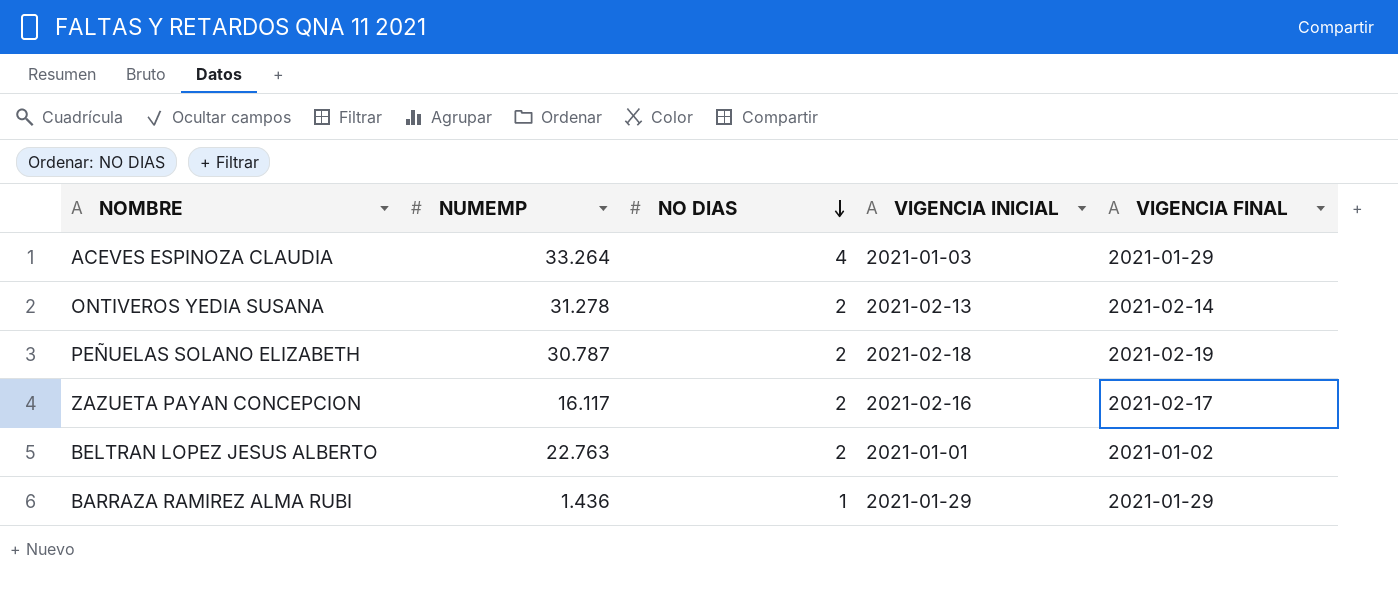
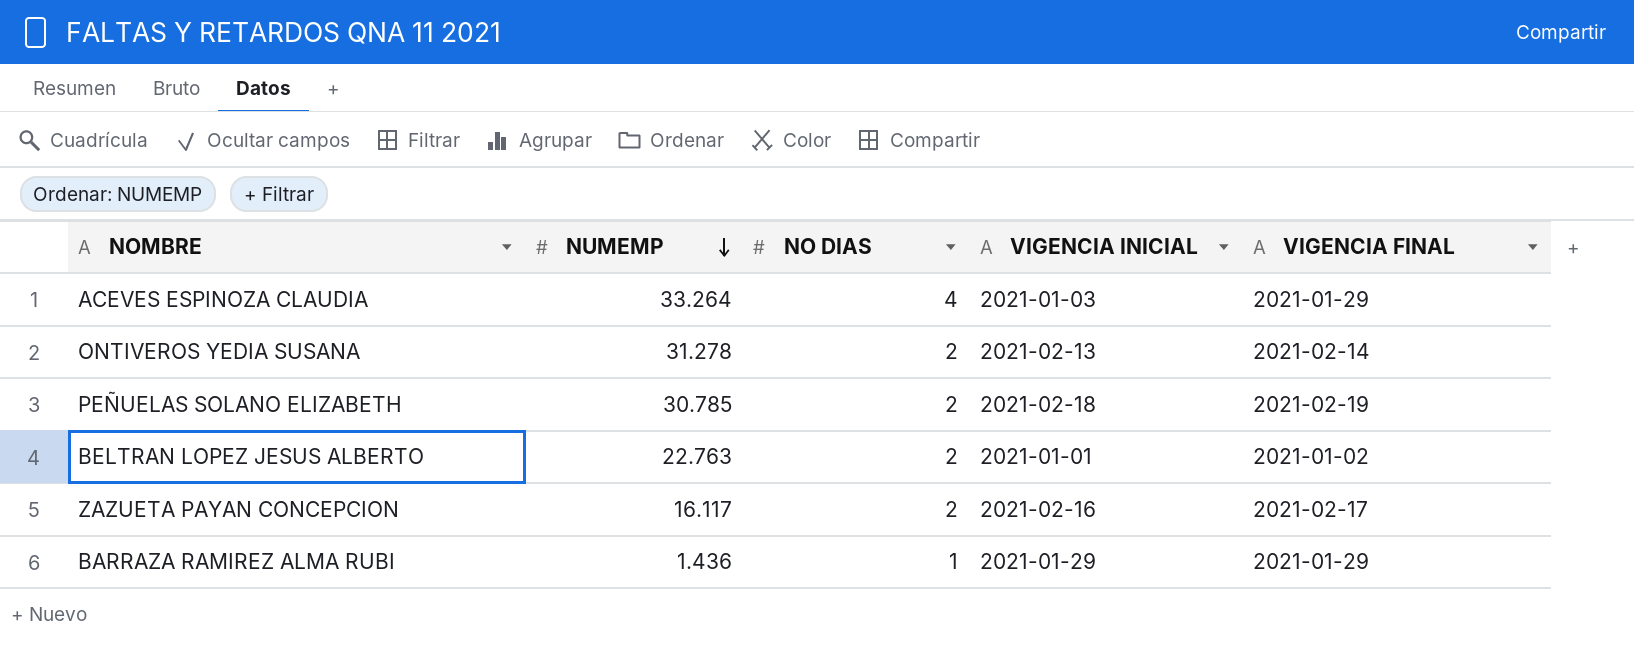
row order: NO DIAS descending -> NUMEMP descending
PEÑUELAS SOLANO ELIZABETH | NUMEMP: 30.787 -> 30.785

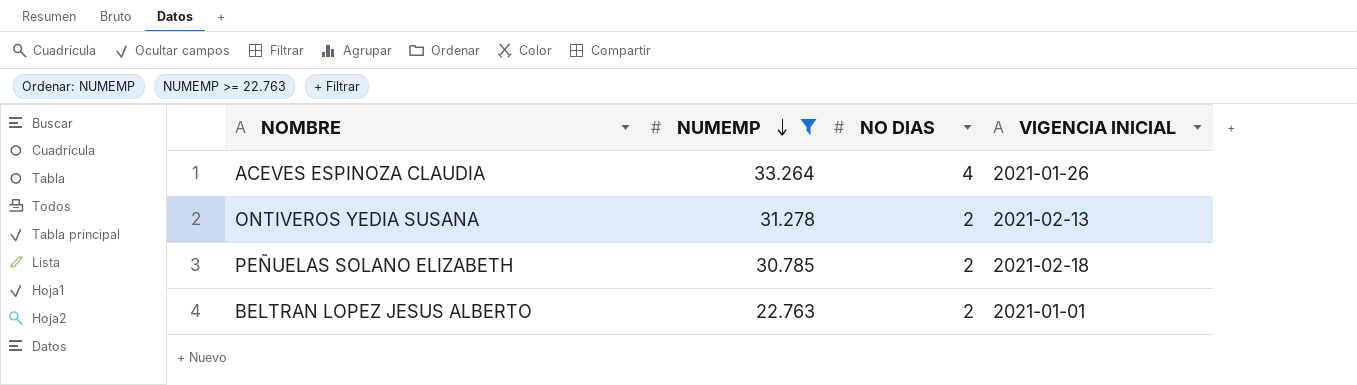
filter: none -> NUMEMP >= 22.763
column VIGENCIA FINAL | position: 5 -> none
ACEVES ESPINOZA CLAUDIA | VIGENCIA INICIAL: 2021-01-03 -> 2021-01-26

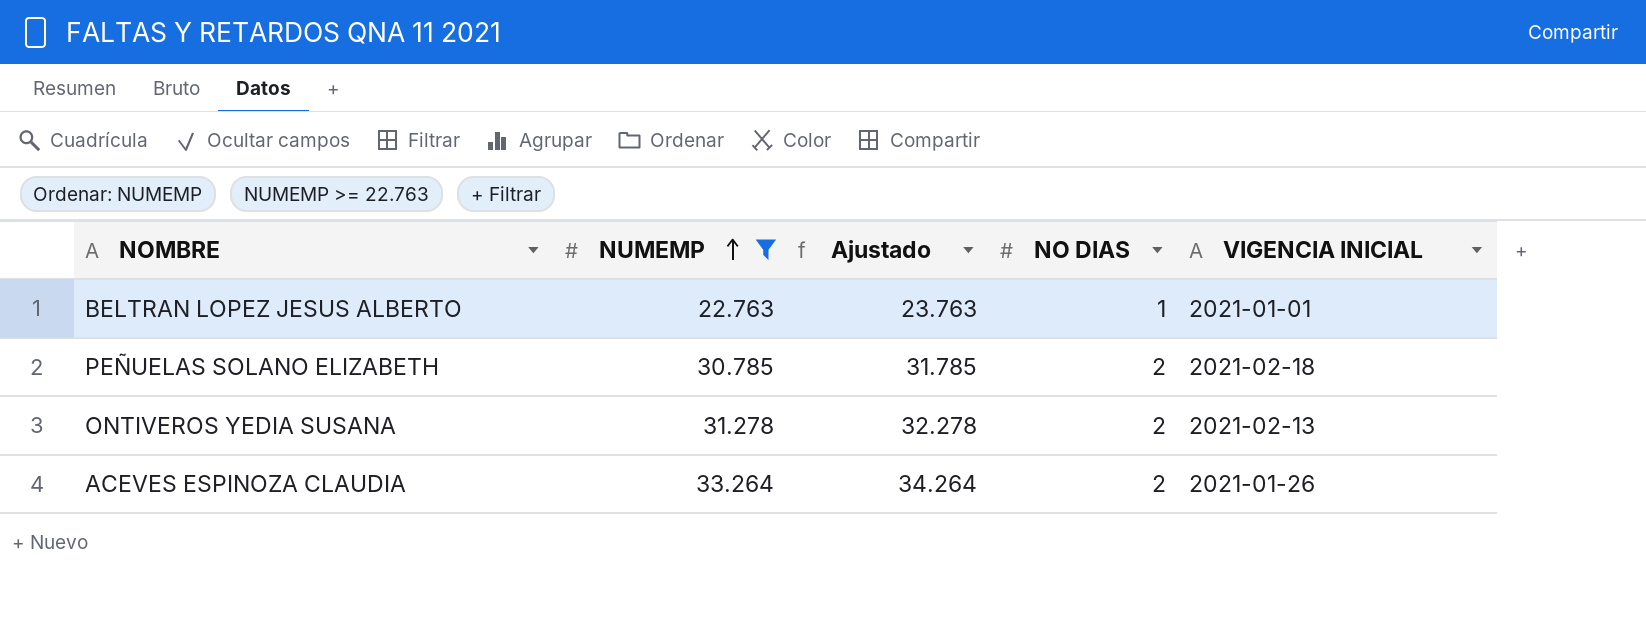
row order: NUMEMP descending -> NUMEMP ascending
column Ajustado | formula: none -> [NUMEMP] + 1000
BELTRAN LOPEZ JESUS ALBERTO | NO DIAS: 2 -> 1
ACEVES ESPINOZA CLAUDIA | NO DIAS: 4 -> 2

